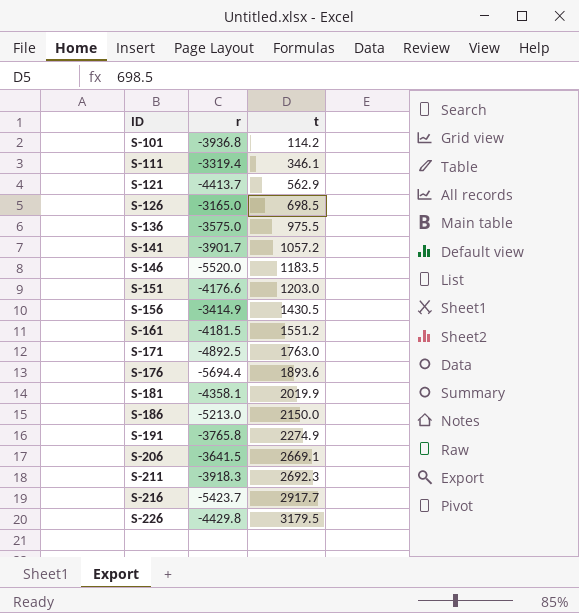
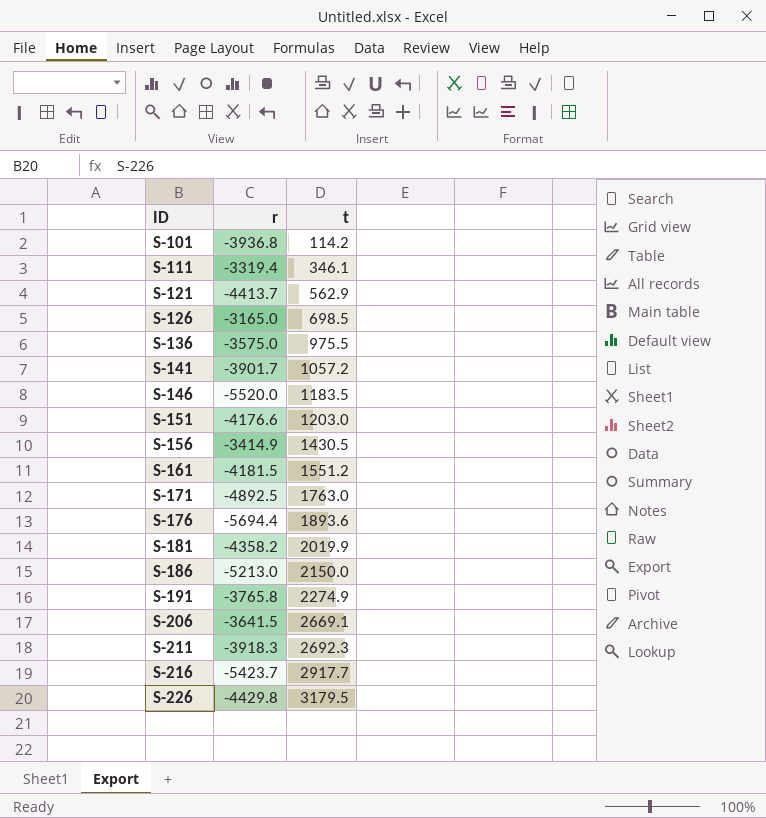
S-181 | r: -4358.1 -> -4358.2

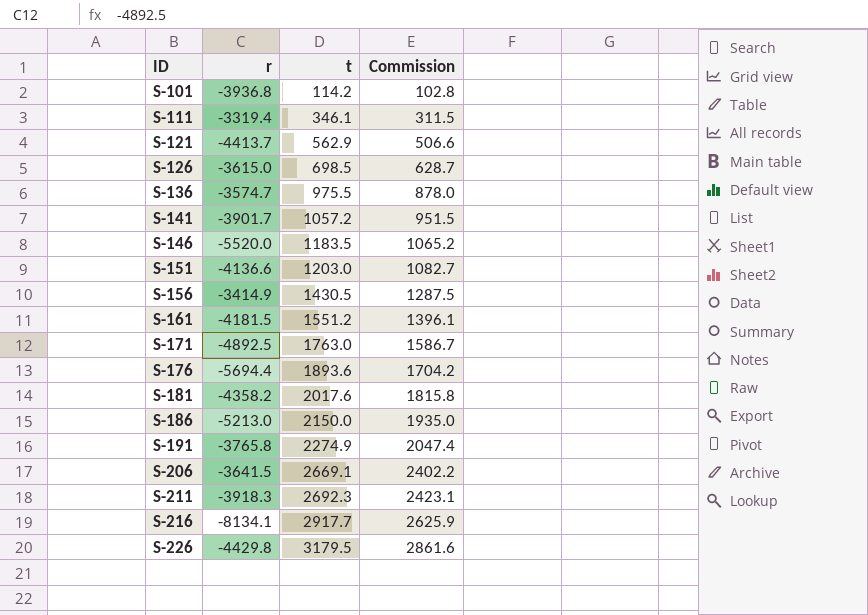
column Commission | formula: none -> [t] * 0.9
S-126 | r: -3165.0 -> -3615.0
S-136 | r: -3575.0 -> -3574.7
S-151 | r: -4176.6 -> -4136.6
S-181 | t: 2019.9 -> 2017.6
S-216 | r: -5423.7 -> -8134.1

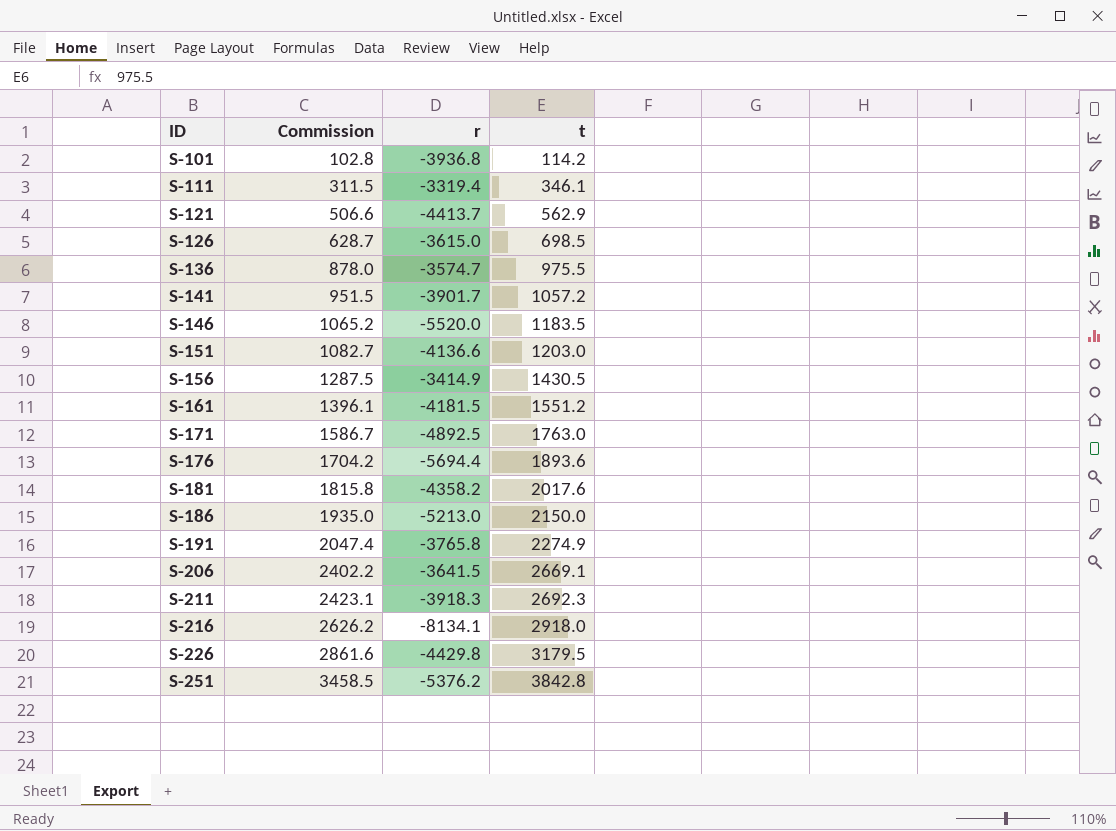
column Commission | position: 4 -> 2
S-216 | Commission: 2625.9 -> 2626.2
S-216 | t: 2917.7 -> 2918.0
row S-251: none -> 3458.5 | -5376.2 | 3842.8

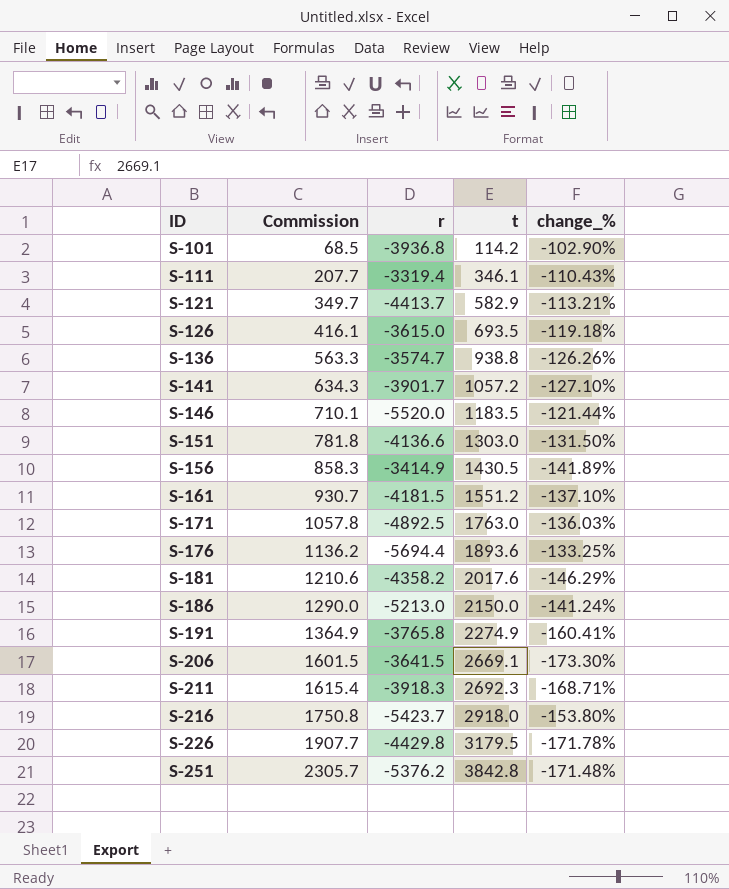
column Commission | formula: [t] * 0.9 -> [t] * 0.6
column change_% | formula: none -> ([t] - [r]) / [r]
S-121 | t: 562.9 -> 582.9
S-126 | t: 698.5 -> 693.5
S-136 | t: 975.5 -> 938.8
S-151 | t: 1203.0 -> 1303.0
S-216 | r: -8134.1 -> -5423.7

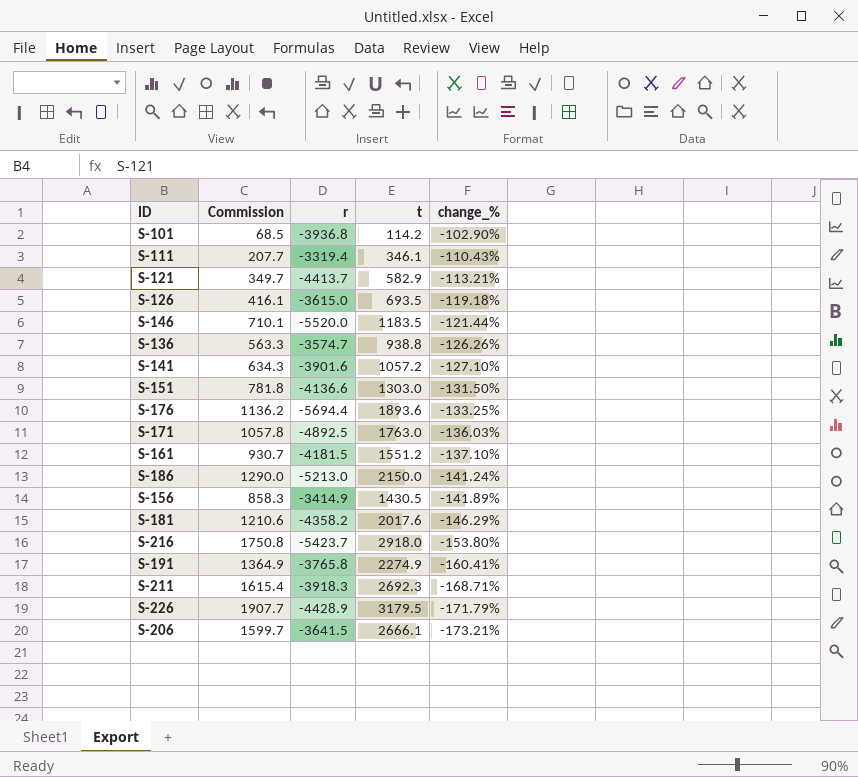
row order: ID ascending -> change_% descending
row S-251: 2305.7 | -5376.2 | 3842.8 | -171.48% -> none
S-141 | r: -3901.7 -> -3901.6
S-226 | r: -4429.8 -> -4428.9
S-226 | change_%: -171.78% -> -171.79%
S-206 | Commission: 1601.5 -> 1599.7
S-206 | t: 2669.1 -> 2666.1
S-206 | change_%: -173.30% -> -173.21%

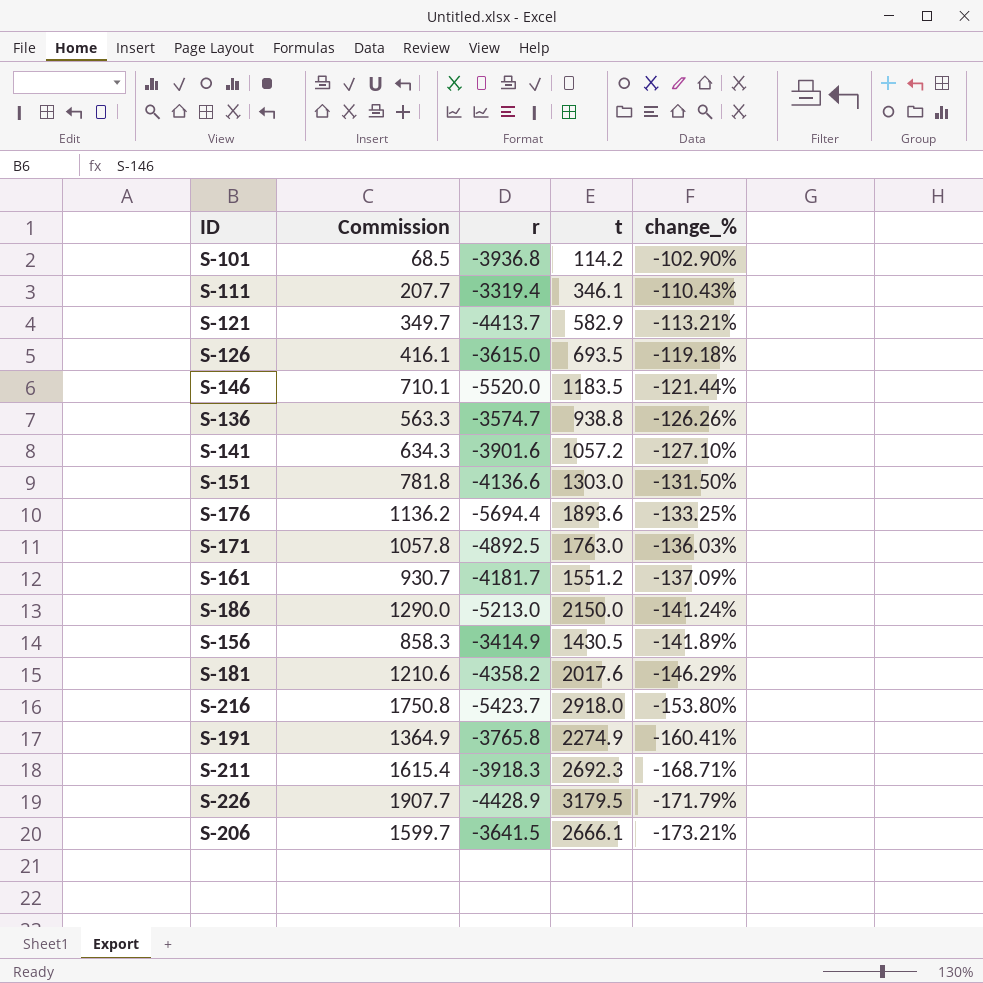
S-161 | r: -4181.5 -> -4181.7
S-161 | change_%: -137.10% -> -137.09%

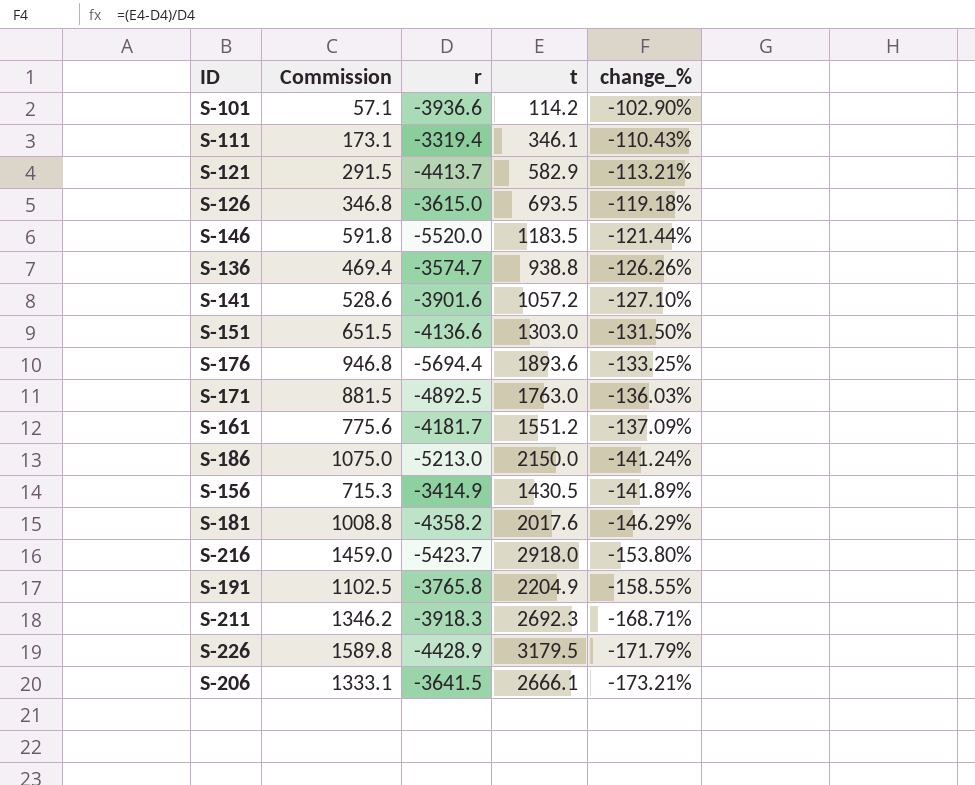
column Commission | formula: [t] * 0.6 -> [t] * 0.5
S-101 | r: -3936.8 -> -3936.6
S-191 | t: 2274.9 -> 2204.9
S-191 | change_%: -160.41% -> -158.55%

